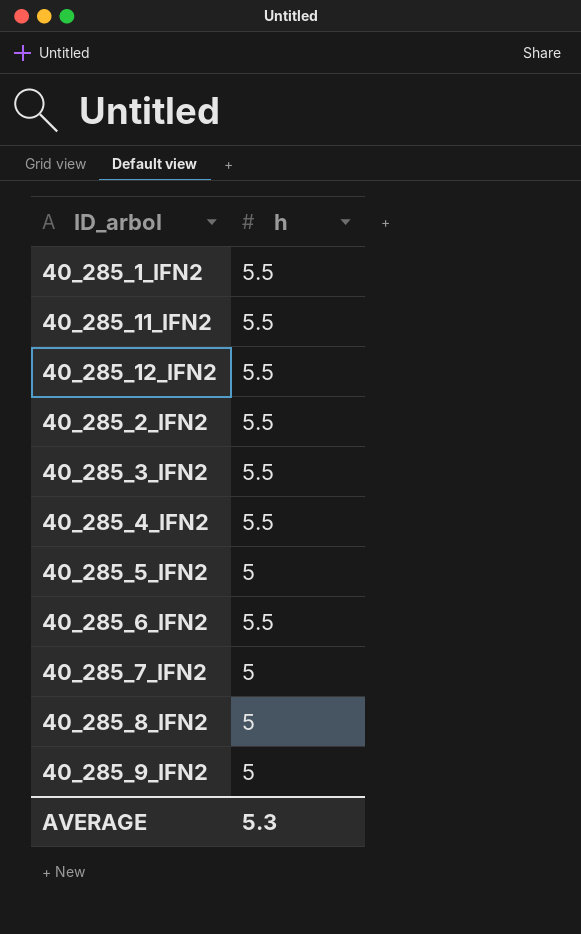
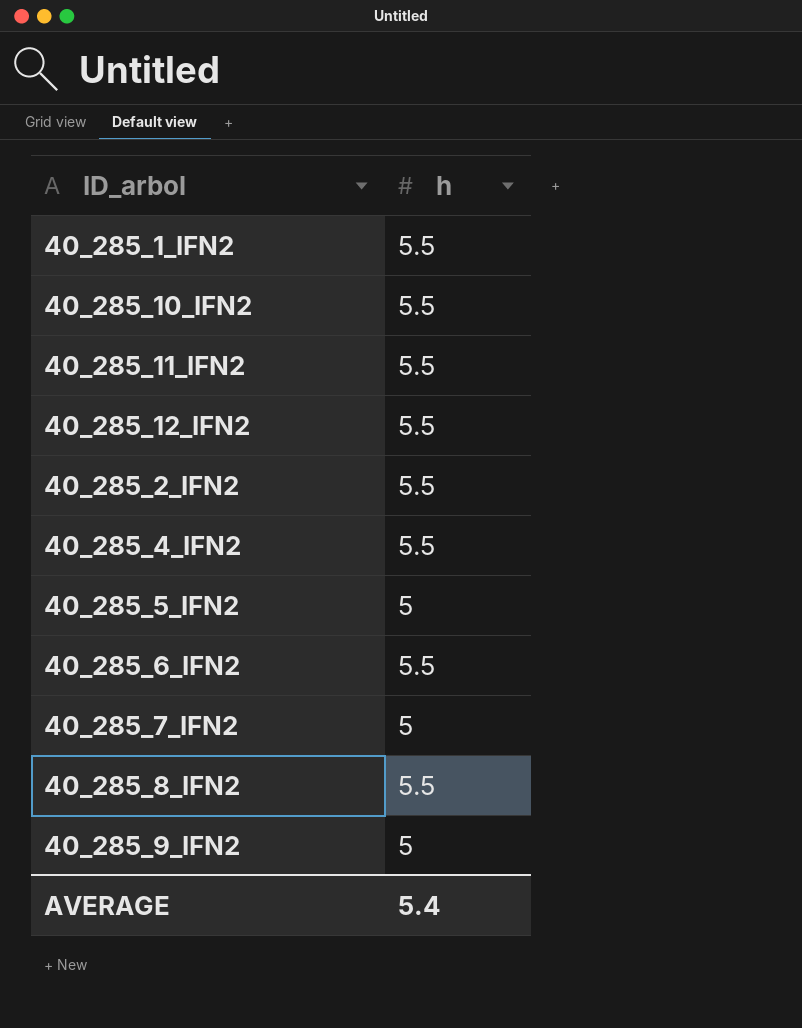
row 40_285_3_IFN2: 5.5 -> none
row 40_285_10_IFN2: none -> 5.5
40_285_8_IFN2 | h: 5 -> 5.5
AVERAGE | h: 5.3 -> 5.4

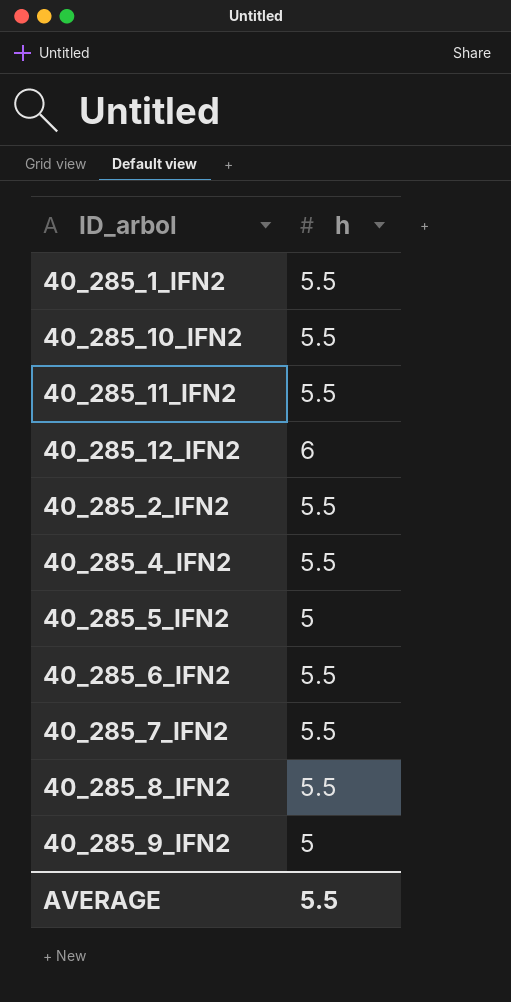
40_285_12_IFN2 | h: 5.5 -> 6
40_285_7_IFN2 | h: 5 -> 5.5
AVERAGE | h: 5.4 -> 5.5

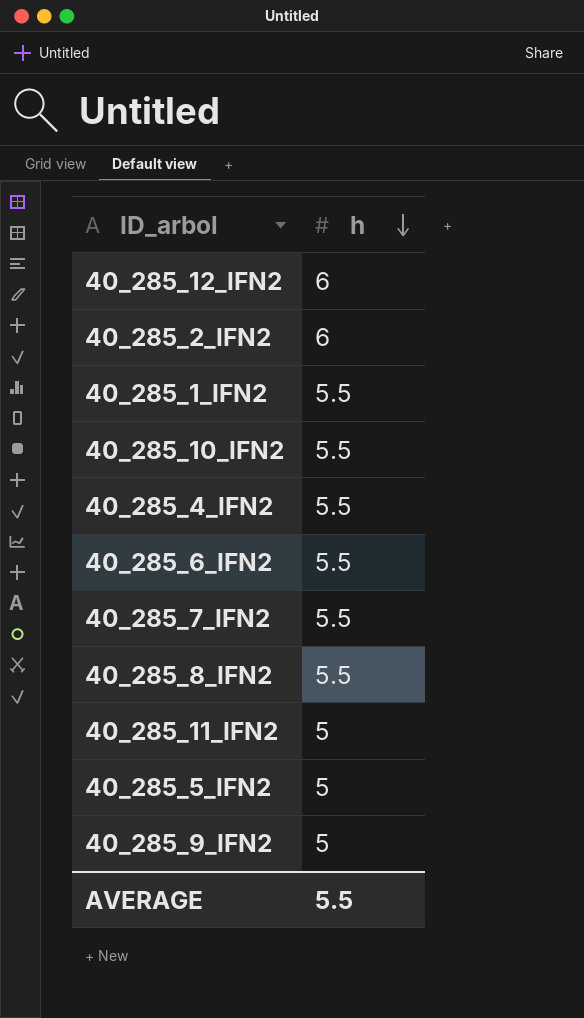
row order: none -> h descending
40_285_2_IFN2 | h: 5.5 -> 6
40_285_11_IFN2 | h: 5.5 -> 5

